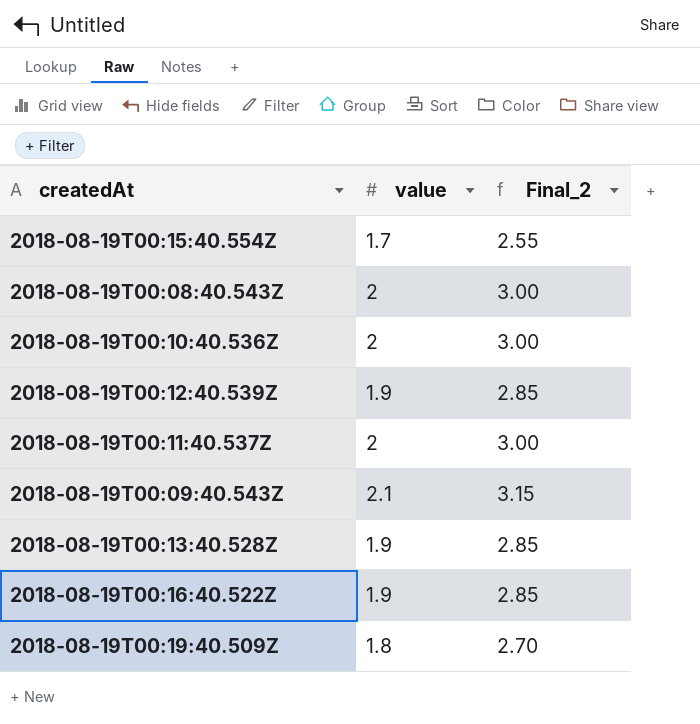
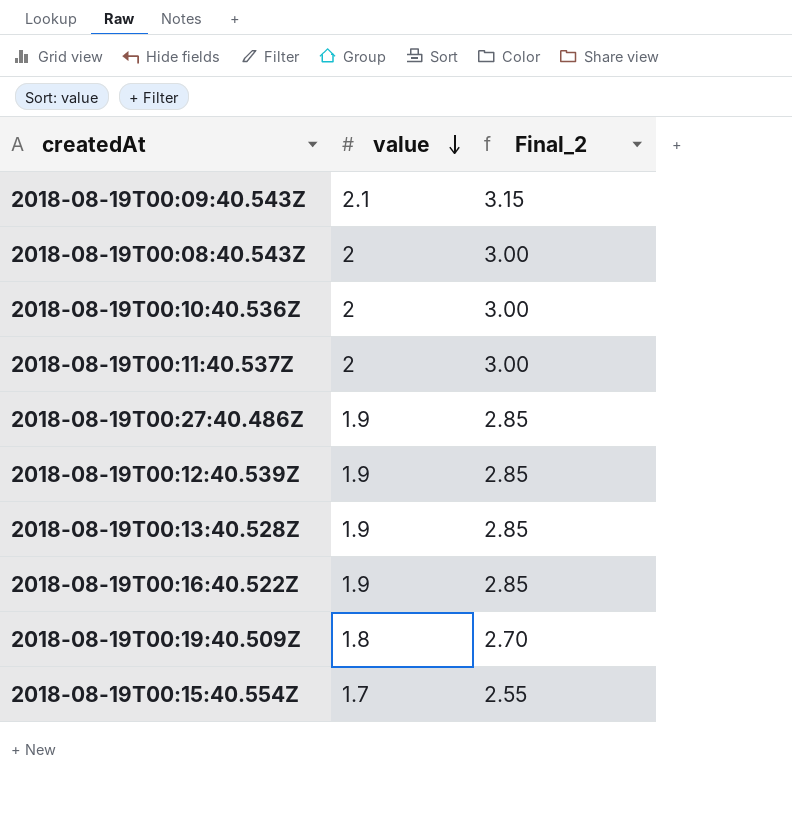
row order: none -> value descending
row 2018-08-19T00:27:40.486Z: none -> 1.9 | 2.85

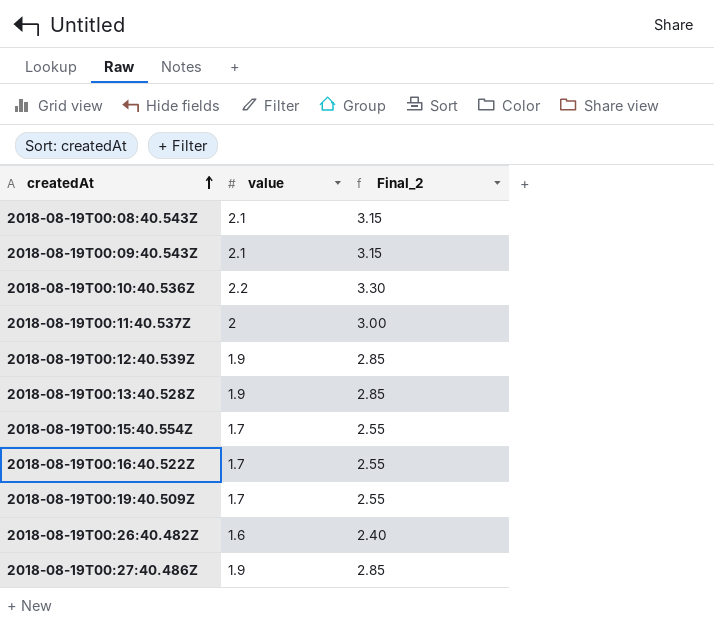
row order: value descending -> createdAt ascending
2018-08-19T00:08:40.543Z | value: 2 -> 2.1
2018-08-19T00:08:40.543Z | Final_2: 3.00 -> 3.15
2018-08-19T00:10:40.536Z | value: 2 -> 2.2
2018-08-19T00:10:40.536Z | Final_2: 3.00 -> 3.30
2018-08-19T00:16:40.522Z | value: 1.9 -> 1.7
2018-08-19T00:16:40.522Z | Final_2: 2.85 -> 2.55
2018-08-19T00:19:40.509Z | value: 1.8 -> 1.7
2018-08-19T00:19:40.509Z | Final_2: 2.70 -> 2.55
row 2018-08-19T00:26:40.482Z: none -> 1.6 | 2.40

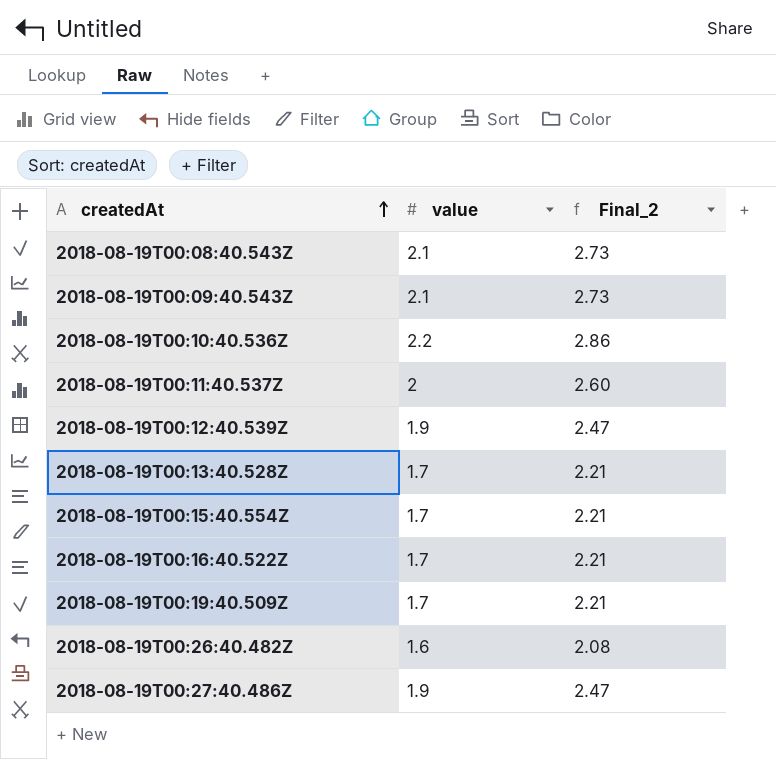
column Final_2 | formula: [value] * 1.5 -> [value] * 1.3
2018-08-19T00:13:40.528Z | value: 1.9 -> 1.7

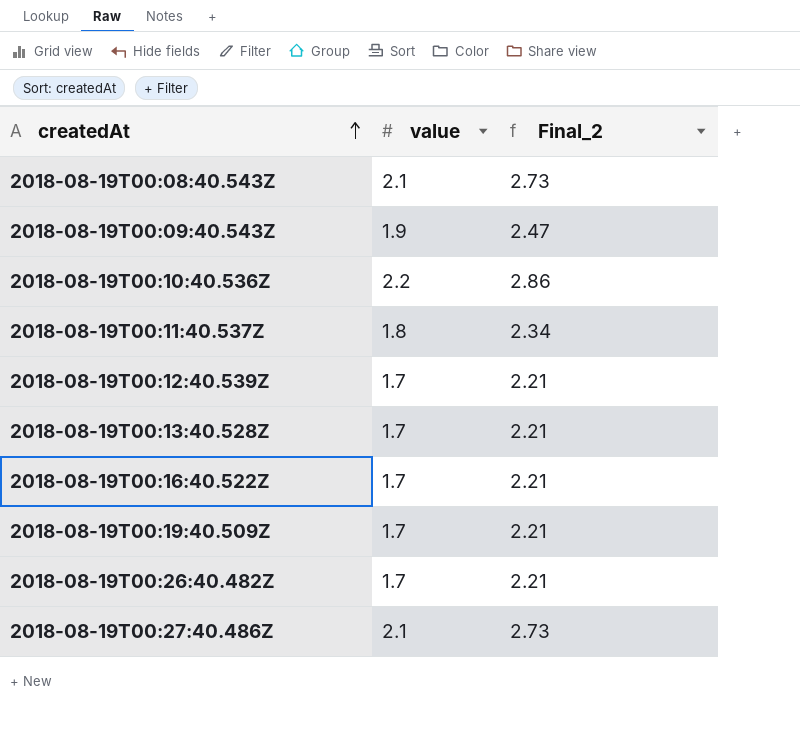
row 2018-08-19T00:15:40.554Z: 1.7 | 2.21 -> none
2018-08-19T00:09:40.543Z | value: 2.1 -> 1.9
2018-08-19T00:09:40.543Z | Final_2: 2.73 -> 2.47
2018-08-19T00:11:40.537Z | value: 2 -> 1.8
2018-08-19T00:11:40.537Z | Final_2: 2.60 -> 2.34
2018-08-19T00:12:40.539Z | value: 1.9 -> 1.7
2018-08-19T00:12:40.539Z | Final_2: 2.47 -> 2.21
2018-08-19T00:26:40.482Z | value: 1.6 -> 1.7
2018-08-19T00:26:40.482Z | Final_2: 2.08 -> 2.21
2018-08-19T00:27:40.486Z | value: 1.9 -> 2.1
2018-08-19T00:27:40.486Z | Final_2: 2.47 -> 2.73

